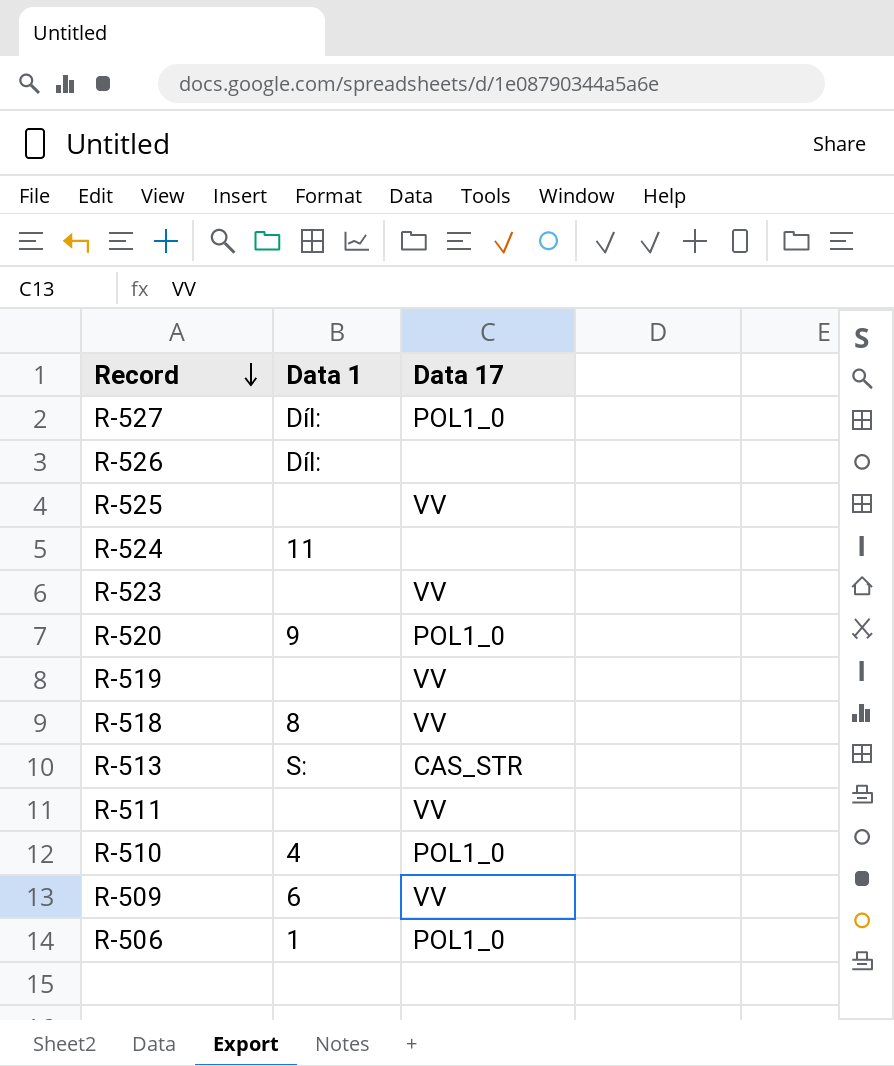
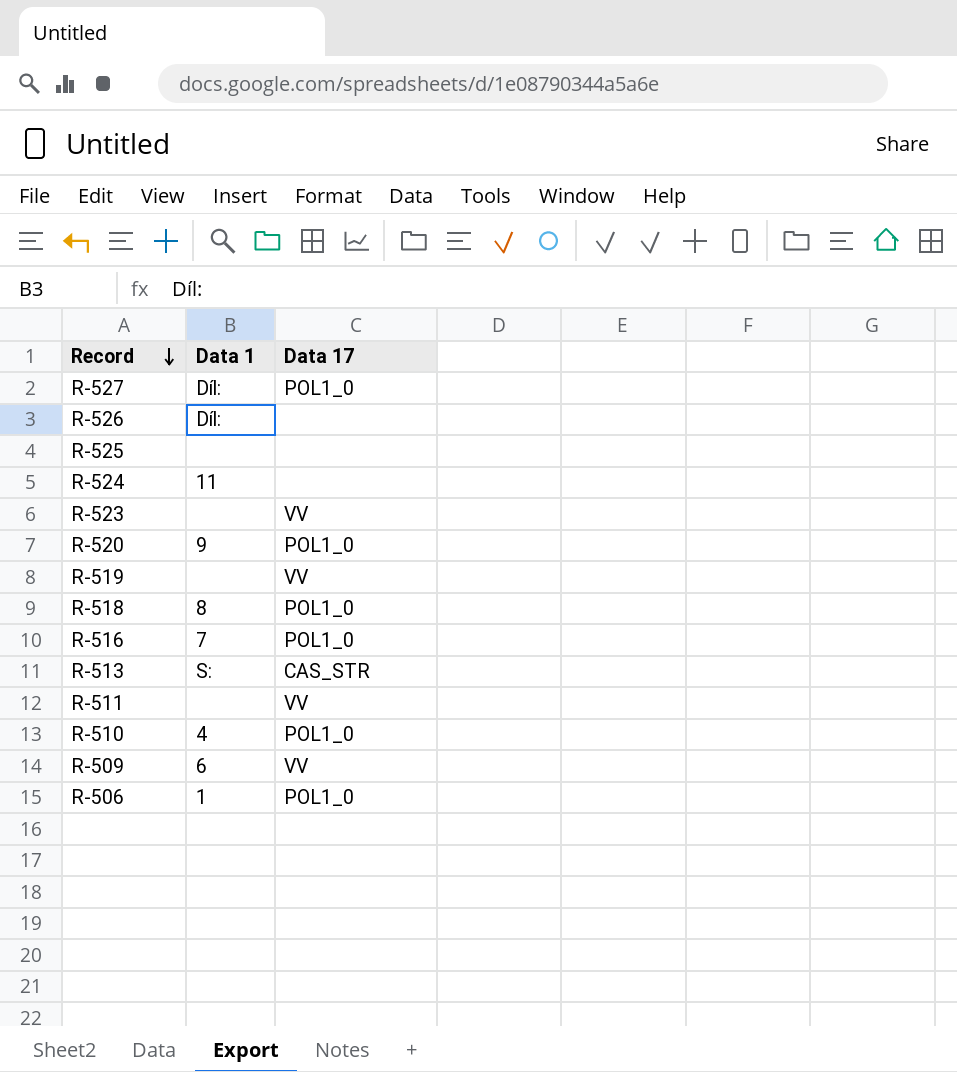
R-525 | Data 17: VV -> none
R-518 | Data 17: VV -> POL1_0
row R-516: none -> 7 | POL1_0

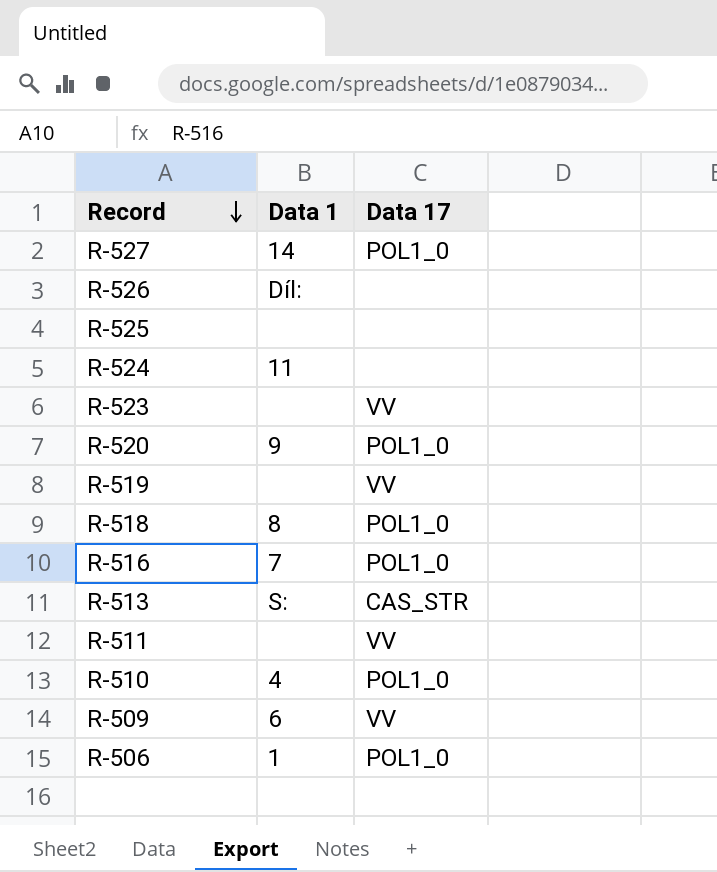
R-527 | Data 1: Díl: -> 14

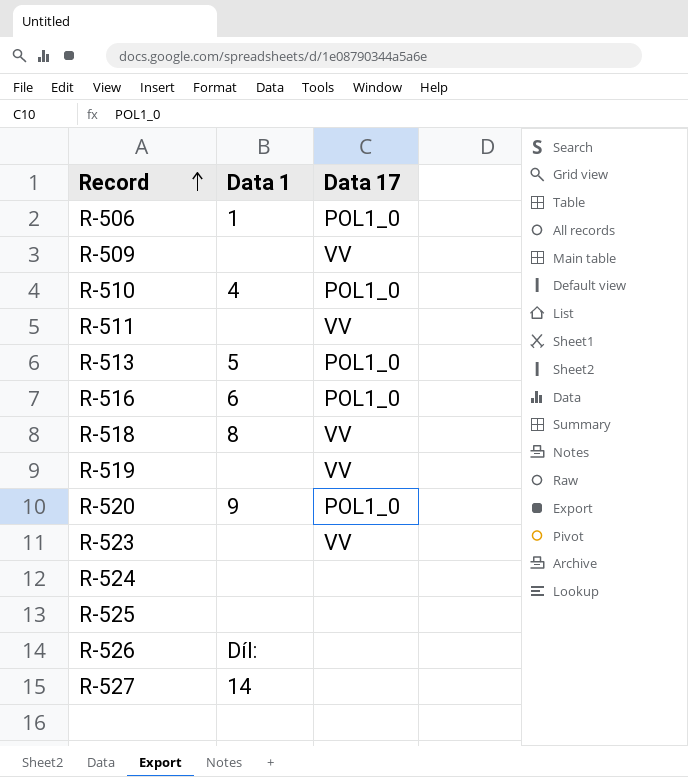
row order: Record descending -> Record ascending
R-509 | Data 1: 6 -> none
R-513 | Data 1: S: -> 5
R-513 | Data 17: CAS_STR -> POL1_0
R-516 | Data 1: 7 -> 6
R-518 | Data 17: POL1_0 -> VV
R-524 | Data 1: 11 -> none
R-527 | Data 17: POL1_0 -> none

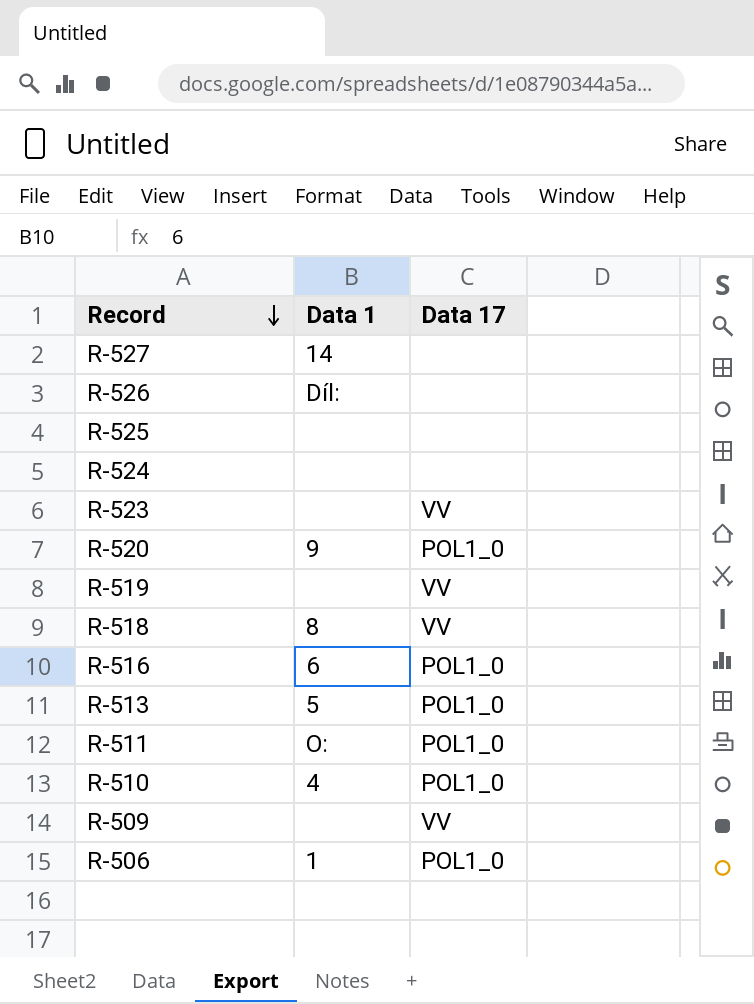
row order: Record ascending -> Record descending
R-511 | Data 1: none -> O:
R-511 | Data 17: VV -> POL1_0

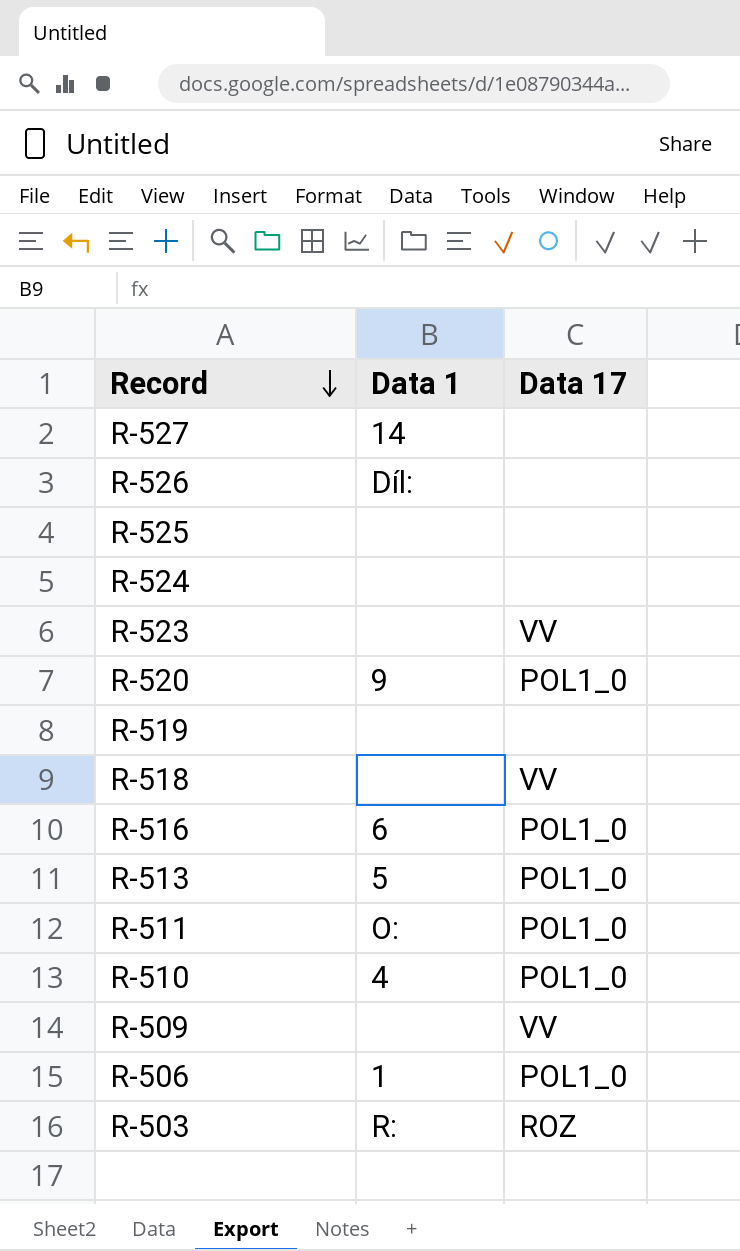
R-519 | Data 17: VV -> none
R-518 | Data 1: 8 -> none
row R-503: none -> R: | ROZ

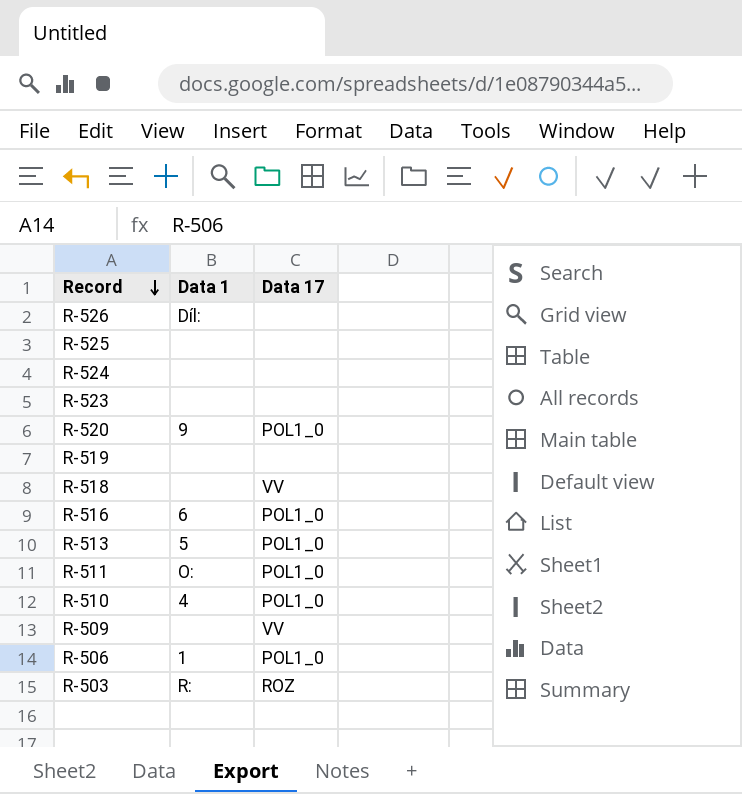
row R-527: 14 | none -> none
R-523 | Data 17: VV -> none

